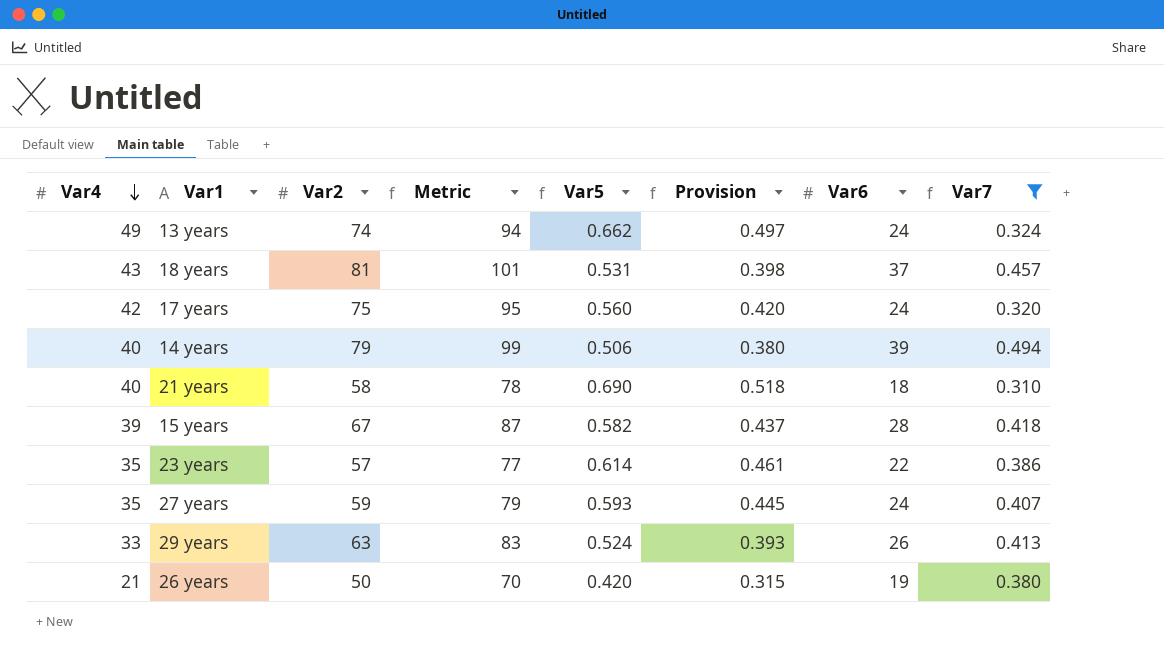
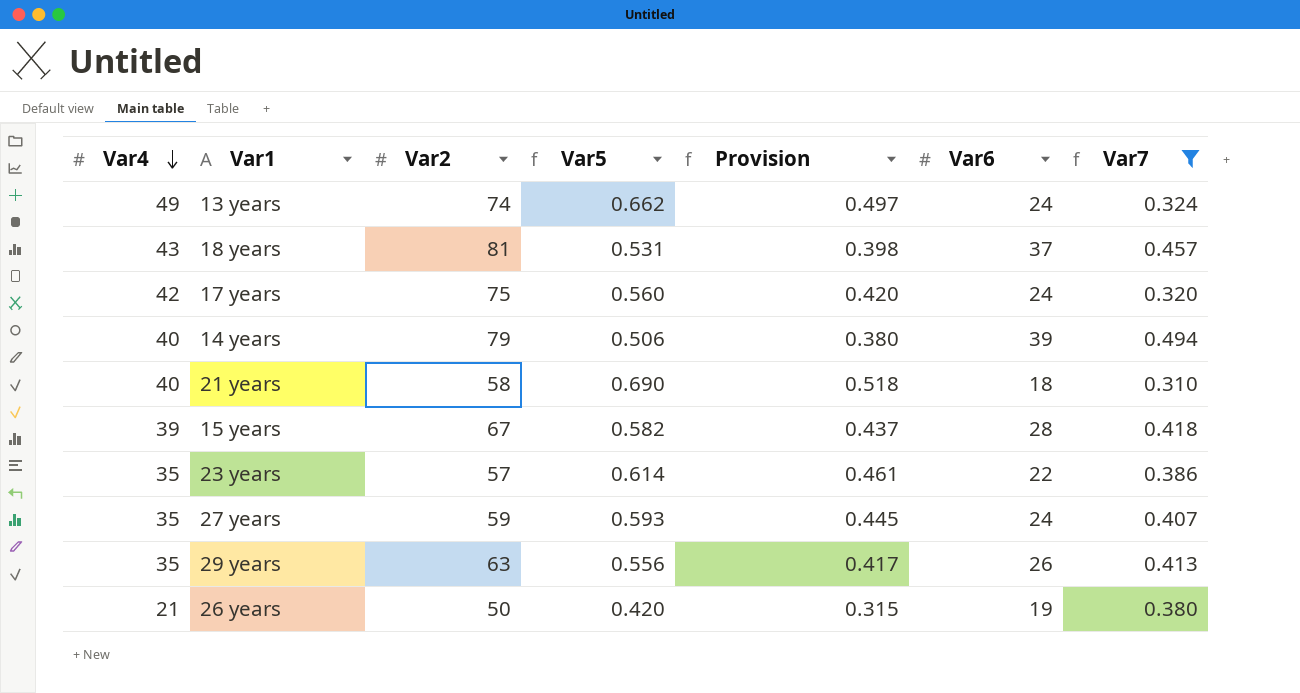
column Metric | formula: [Var2] + 20 -> none
29 years | Var4: 33 -> 35
29 years | Var5: 0.524 -> 0.556
29 years | Provision: 0.393 -> 0.417

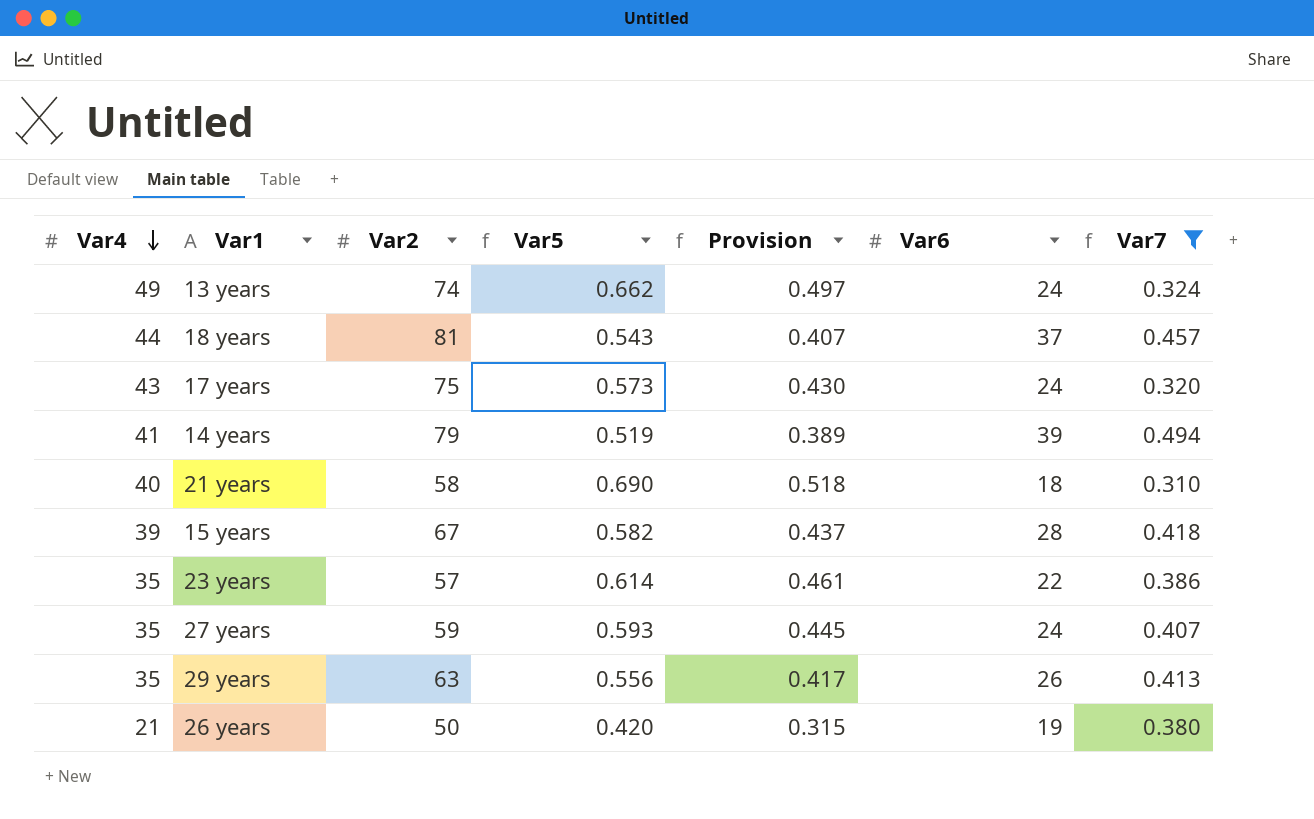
18 years | Var4: 43 -> 44
18 years | Var5: 0.531 -> 0.543
18 years | Provision: 0.398 -> 0.407
17 years | Var4: 42 -> 43
17 years | Var5: 0.560 -> 0.573
17 years | Provision: 0.420 -> 0.430
14 years | Var4: 40 -> 41
14 years | Var5: 0.506 -> 0.519
14 years | Provision: 0.380 -> 0.389

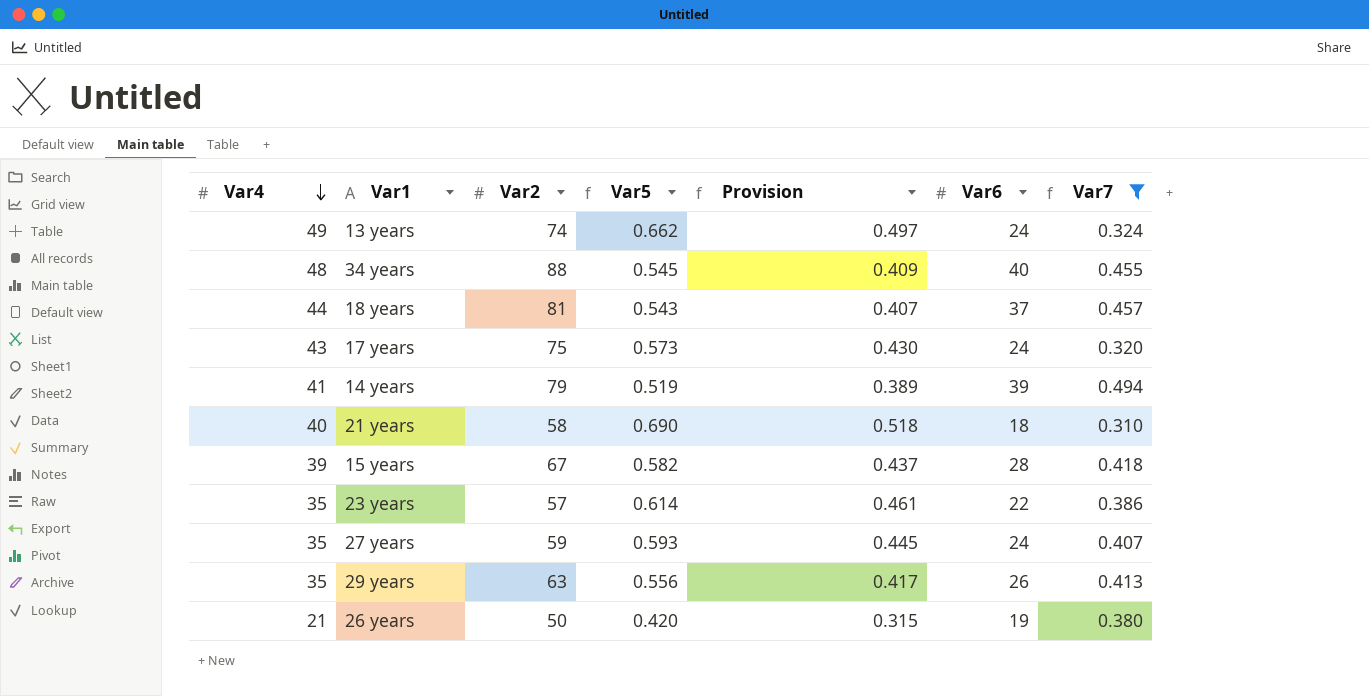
row 34 years: none -> 48 | 88 | 0.545 | 0.409 | 40 | 0.455

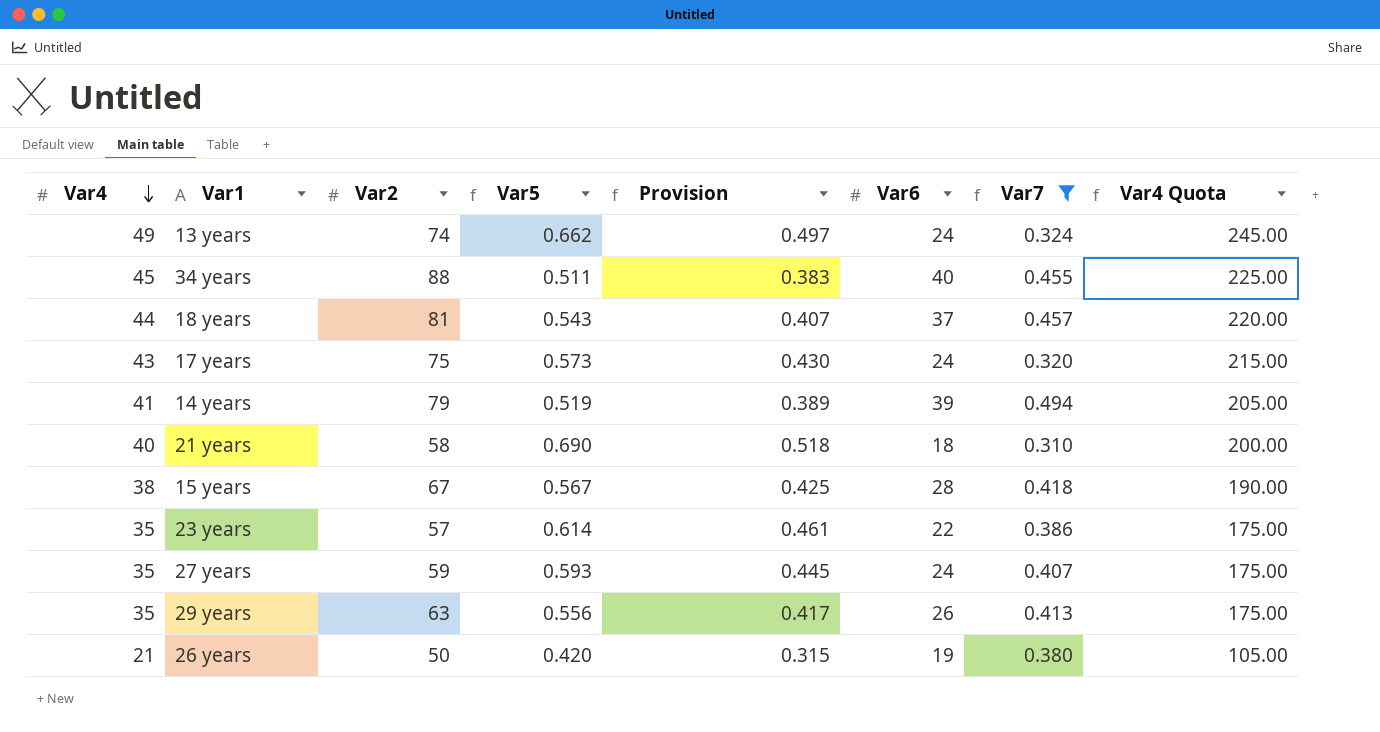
column Var4 Quota | formula: none -> [Var4] * 5
34 years | Var4: 48 -> 45
34 years | Var5: 0.545 -> 0.511
34 years | Provision: 0.409 -> 0.383
15 years | Var4: 39 -> 38
15 years | Var5: 0.582 -> 0.567
15 years | Provision: 0.437 -> 0.425

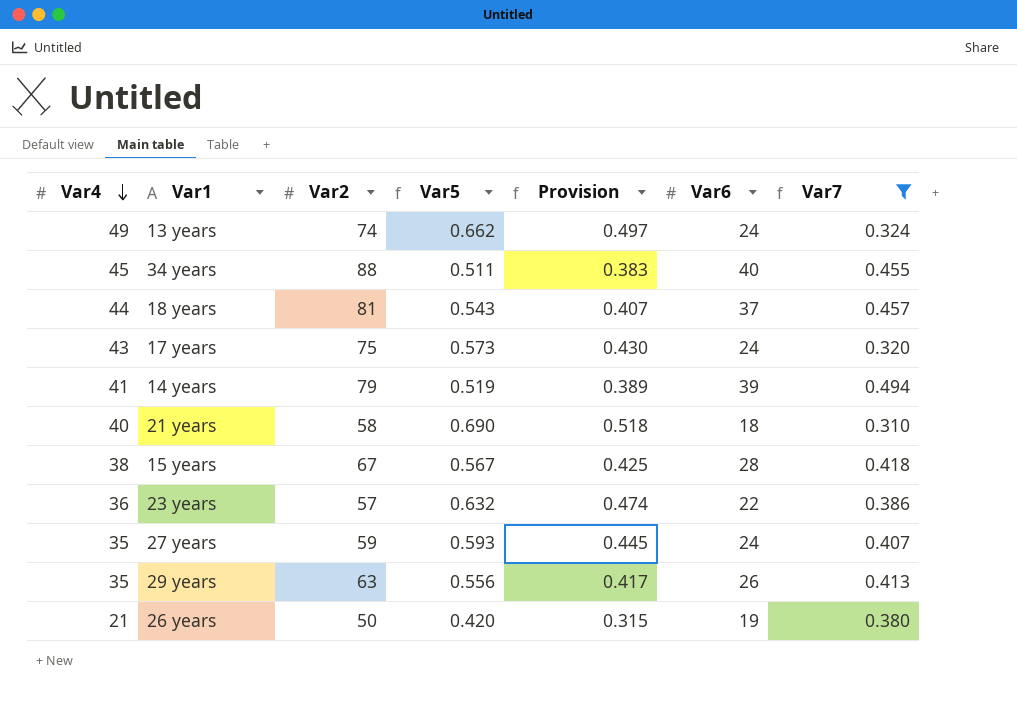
column Var4 Quota | formula: [Var4] * 5 -> none
23 years | Var4: 35 -> 36
23 years | Var5: 0.614 -> 0.632
23 years | Provision: 0.461 -> 0.474

